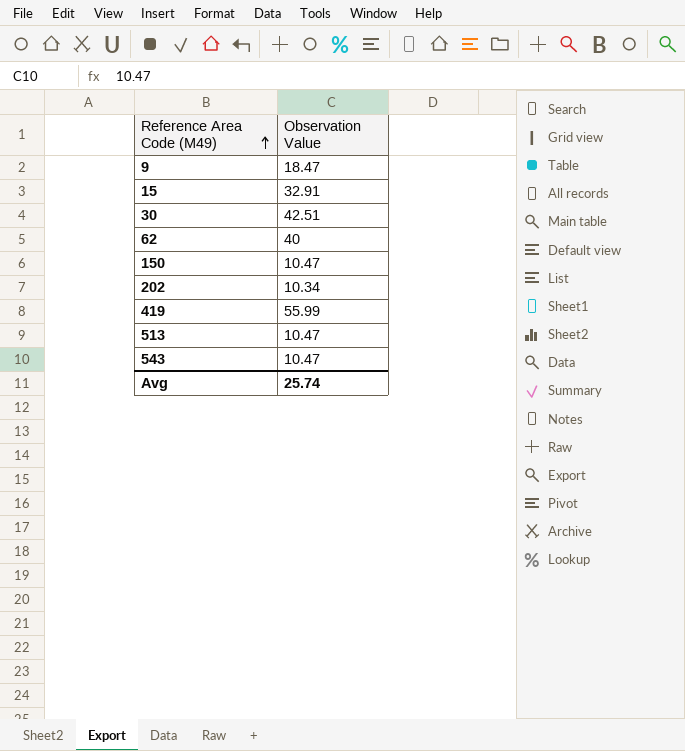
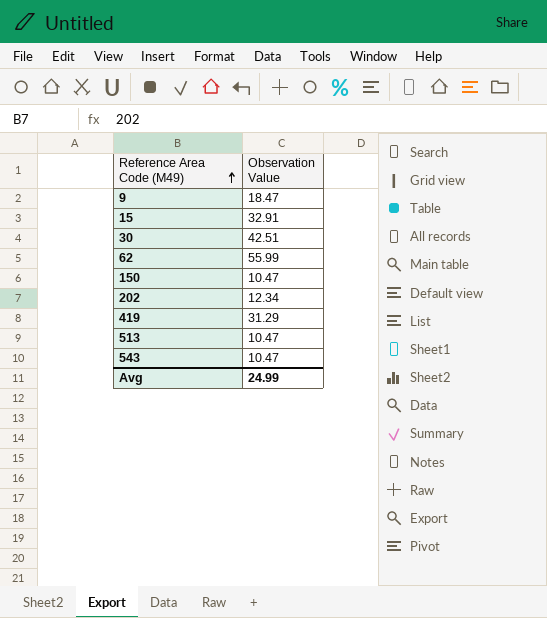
62 | Observation Value: 40 -> 55.99
202 | Observation Value: 10.34 -> 12.34
419 | Observation Value: 55.99 -> 31.29
Avg | Observation Value: 25.74 -> 24.99

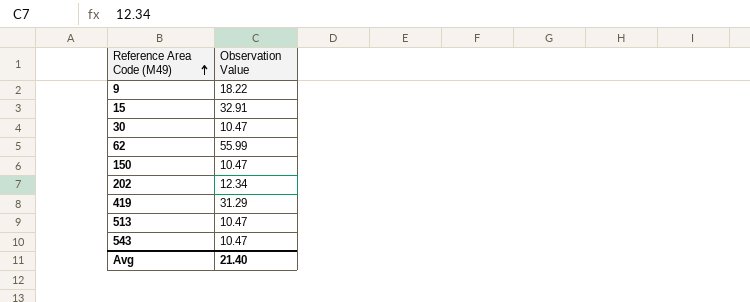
9 | Observation Value: 18.47 -> 18.22
30 | Observation Value: 42.51 -> 10.47
Avg | Observation Value: 24.99 -> 21.40

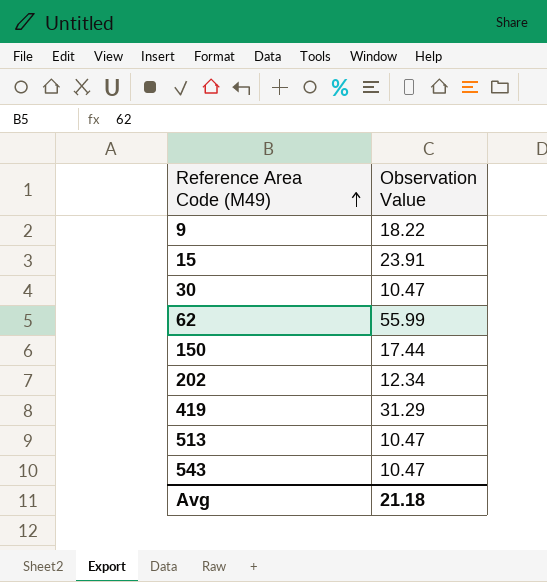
15 | Observation Value: 32.91 -> 23.91
150 | Observation Value: 10.47 -> 17.44
Avg | Observation Value: 21.40 -> 21.18

